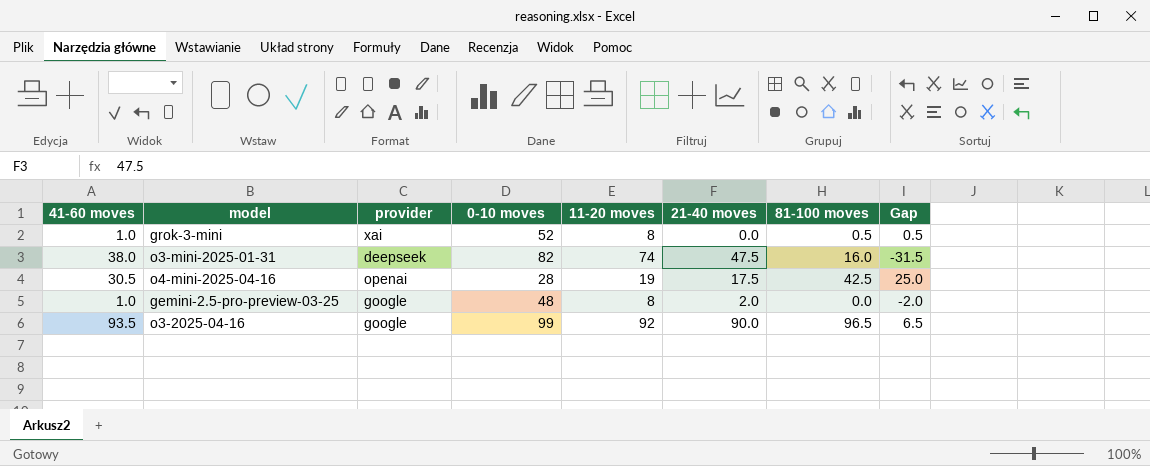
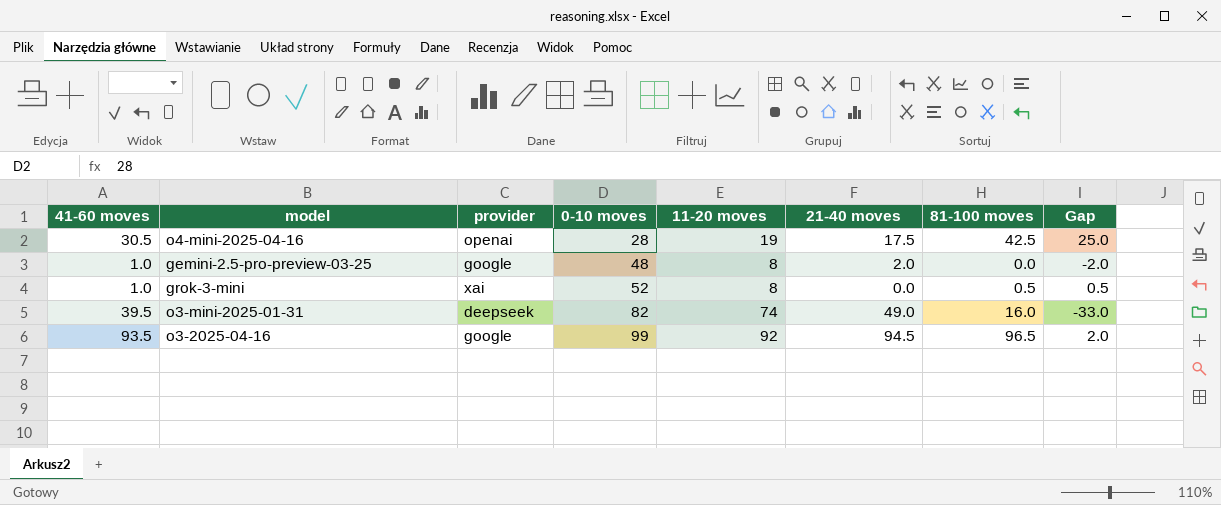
row order: none -> 0-10 moves ascending
o3-mini-2025-01-31 | 41-60 moves: 38.0 -> 39.5
o3-mini-2025-01-31 | 21-40 moves: 47.5 -> 49.0
o3-mini-2025-01-31 | Gap: -31.5 -> -33.0
o3-2025-04-16 | 21-40 moves: 90.0 -> 94.5
o3-2025-04-16 | Gap: 6.5 -> 2.0

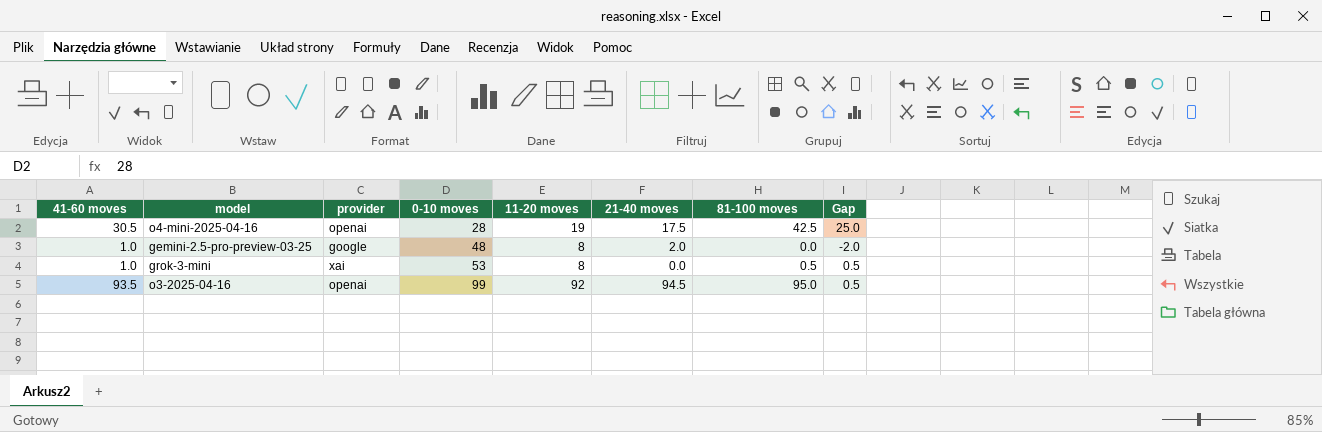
row o3-mini-2025-01-31: 39.5 | deepseek | 82 | 74 | 49.0 | 16.0 | -33.0 -> none
grok-3-mini | 0-10 moves: 52 -> 53
o3-2025-04-16 | provider: google -> openai
o3-2025-04-16 | 81-100 moves: 96.5 -> 95.0
o3-2025-04-16 | Gap: 2.0 -> 0.5

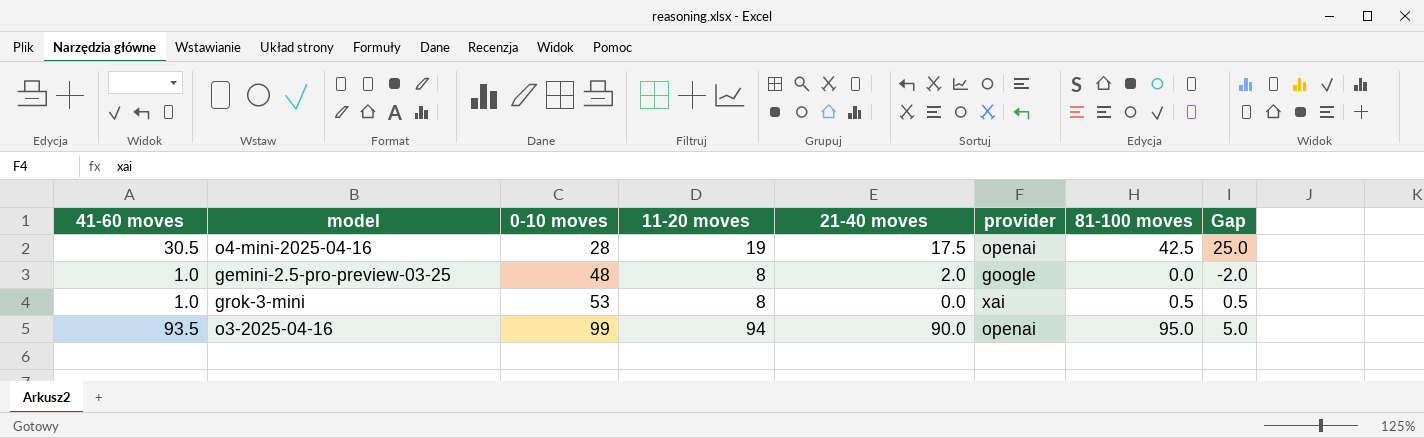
column provider | position: 3 -> 6
o3-2025-04-16 | 11-20 moves: 92 -> 94
o3-2025-04-16 | 21-40 moves: 94.5 -> 90.0
o3-2025-04-16 | Gap: 0.5 -> 5.0

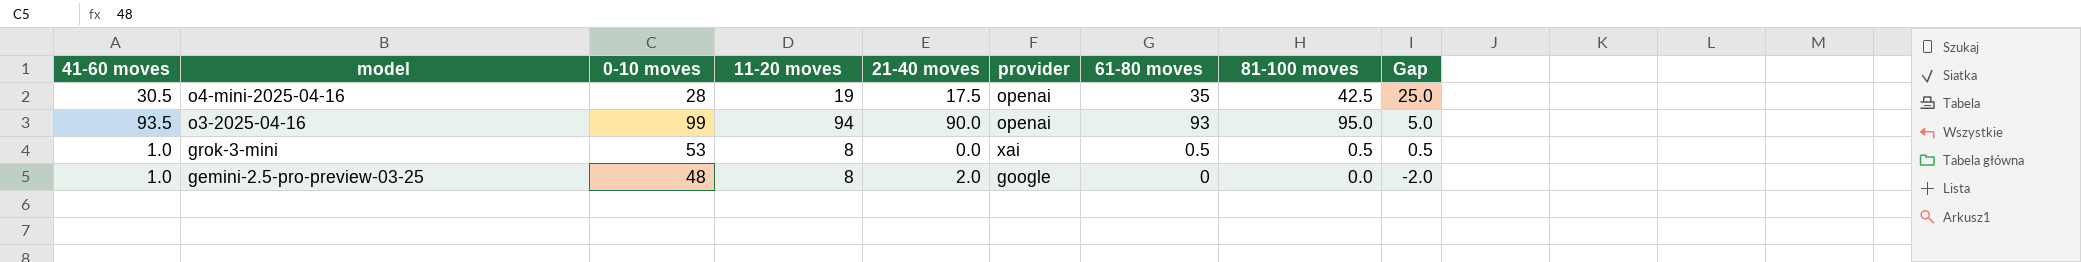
row order: 0-10 moves ascending -> model descending
column 61-80 moves | position: none -> 7

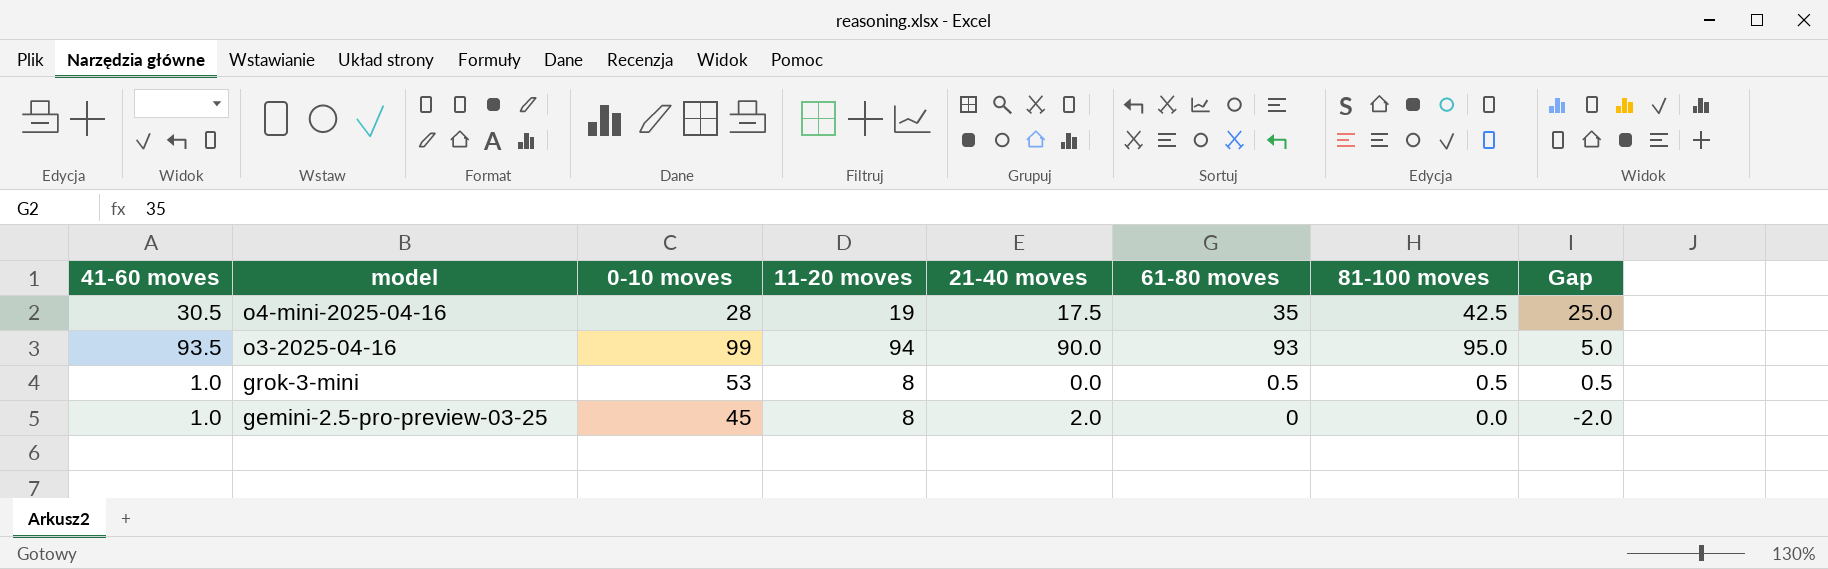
column provider | position: 6 -> none
gemini-2.5-pro-preview-03-25 | 0-10 moves: 48 -> 45

